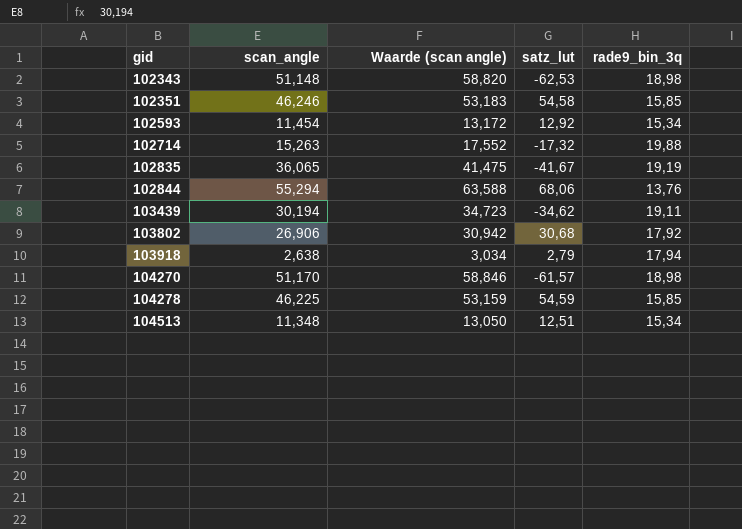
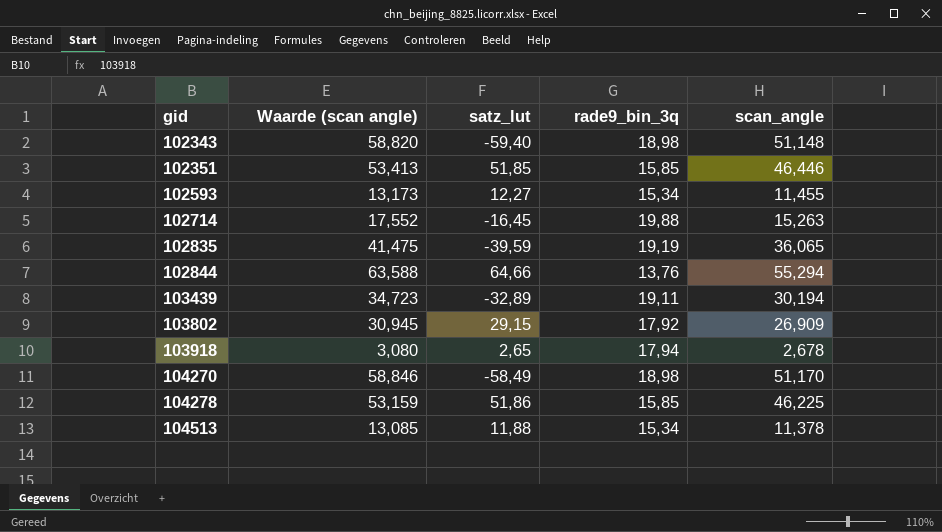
column scan_angle | position: 2 -> 5
102343 | satz_lut: -62,53 -> -59,40
102351 | Waarde (scan angle): 53,183 -> 53,413
102351 | satz_lut: 54,58 -> 51,85
102351 | scan_angle: 46,246 -> 46,446
102593 | Waarde (scan angle): 13,172 -> 13,173
102593 | satz_lut: 12,92 -> 12,27
102593 | scan_angle: 11,454 -> 11,455
102714 | satz_lut: -17,32 -> -16,45
102835 | satz_lut: -41,67 -> -39,59
102844 | satz_lut: 68,06 -> 64,66
103439 | satz_lut: -34,62 -> -32,89
103802 | Waarde (scan angle): 30,942 -> 30,945
103802 | satz_lut: 30,68 -> 29,15
103802 | scan_angle: 26,906 -> 26,909
103918 | Waarde (scan angle): 3,034 -> 3,080
103918 | satz_lut: 2,79 -> 2,65
103918 | scan_angle: 2,638 -> 2,678
104270 | satz_lut: -61,57 -> -58,49
104278 | satz_lut: 54,59 -> 51,86
104513 | Waarde (scan angle): 13,050 -> 13,085
104513 | satz_lut: 12,51 -> 11,88
104513 | scan_angle: 11,348 -> 11,378

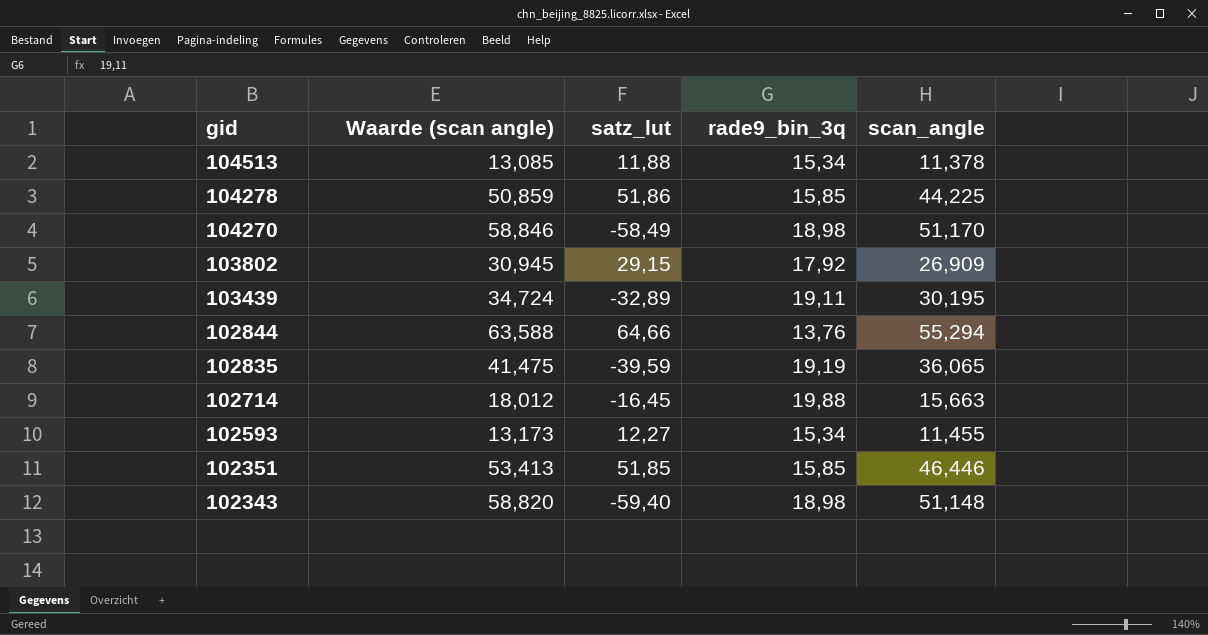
row order: gid ascending -> gid descending
row 103918: 3,080 | 2,65 | 17,94 | 2,678 -> none
104278 | Waarde (scan angle): 53,159 -> 50,859
104278 | scan_angle: 46,225 -> 44,225
103439 | Waarde (scan angle): 34,723 -> 34,724
103439 | scan_angle: 30,194 -> 30,195
102714 | Waarde (scan angle): 17,552 -> 18,012
102714 | scan_angle: 15,263 -> 15,663

